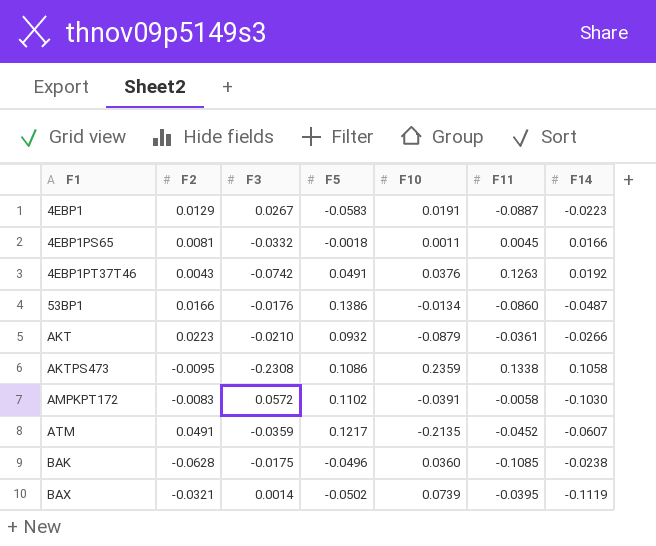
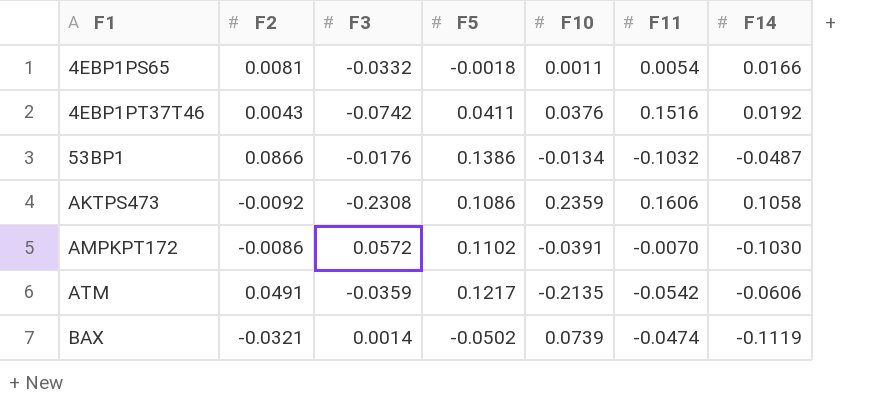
row 4EBP1: 0.0129 | 0.0267 | -0.0583 | 0.0191 | -0.0887 | -0.0223 -> none
row AKT: 0.0223 | -0.0210 | 0.0932 | -0.0879 | -0.0361 | -0.0266 -> none
row BAK: -0.0628 | -0.0175 | -0.0496 | 0.0360 | -0.1085 | -0.0238 -> none
4EBP1PS65 | F11: 0.0045 -> 0.0054
4EBP1PT37T46 | F5: 0.0491 -> 0.0411
4EBP1PT37T46 | F11: 0.1263 -> 0.1516
53BP1 | F2: 0.0166 -> 0.0866
53BP1 | F11: -0.0860 -> -0.1032
AKTPS473 | F2: -0.0095 -> -0.0092
AKTPS473 | F11: 0.1338 -> 0.1606
AMPKPT172 | F2: -0.0083 -> -0.0086
AMPKPT172 | F11: -0.0058 -> -0.0070
ATM | F11: -0.0452 -> -0.0542
ATM | F14: -0.0607 -> -0.0606
BAX | F11: -0.0395 -> -0.0474

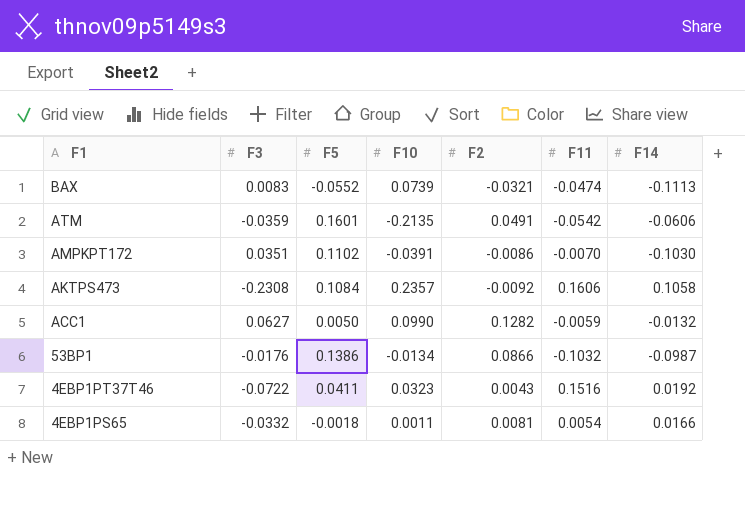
row order: F1 ascending -> F1 descending
column F2 | position: 2 -> 5
BAX | F3: 0.0014 -> 0.0083
BAX | F5: -0.0502 -> -0.0552
BAX | F14: -0.1119 -> -0.1113
ATM | F5: 0.1217 -> 0.1601
AMPKPT172 | F3: 0.0572 -> 0.0351
AKTPS473 | F5: 0.1086 -> 0.1084
AKTPS473 | F10: 0.2359 -> 0.2357
row ACC1: none -> 0.0627 | 0.0050 | 0.0990 | 0.1282 | -0.0059 | -0.0132
53BP1 | F14: -0.0487 -> -0.0987
4EBP1PT37T46 | F3: -0.0742 -> -0.0722
4EBP1PT37T46 | F10: 0.0376 -> 0.0323

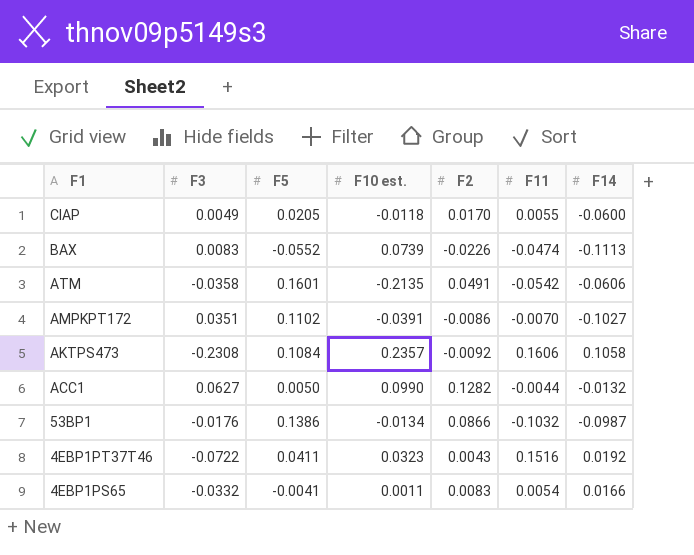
column name: F10 -> F10 est.
row CIAP: none -> 0.0049 | 0.0205 | -0.0118 | 0.0170 | 0.0055 | -0.0600
BAX | F2: -0.0321 -> -0.0226
ATM | F3: -0.0359 -> -0.0358
AMPKPT172 | F14: -0.1030 -> -0.1027
ACC1 | F11: -0.0059 -> -0.0044
4EBP1PS65 | F5: -0.0018 -> -0.0041
4EBP1PS65 | F2: 0.0081 -> 0.0083

